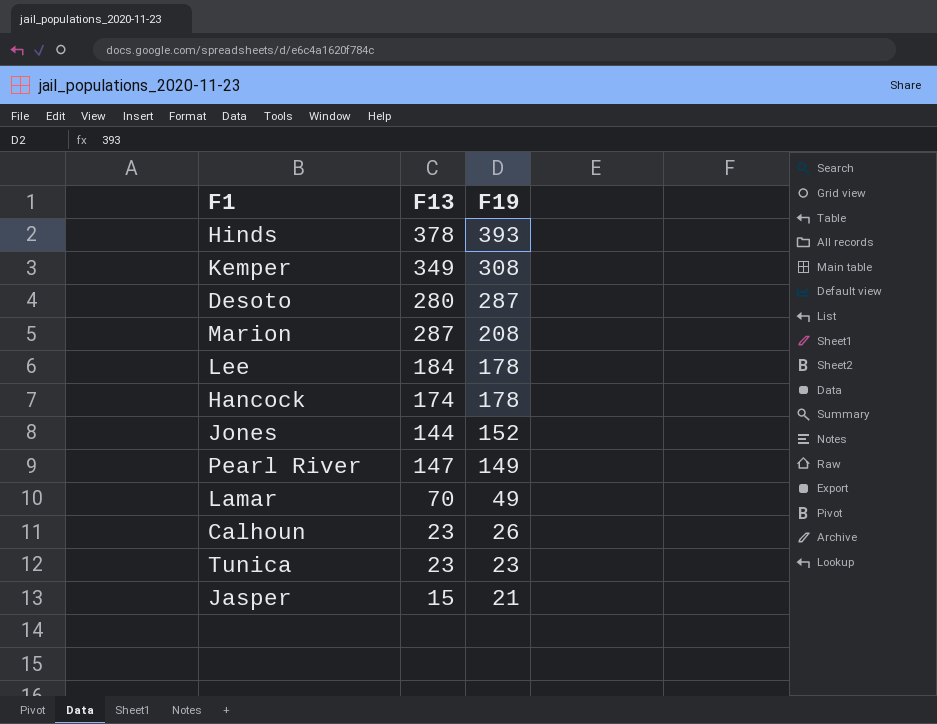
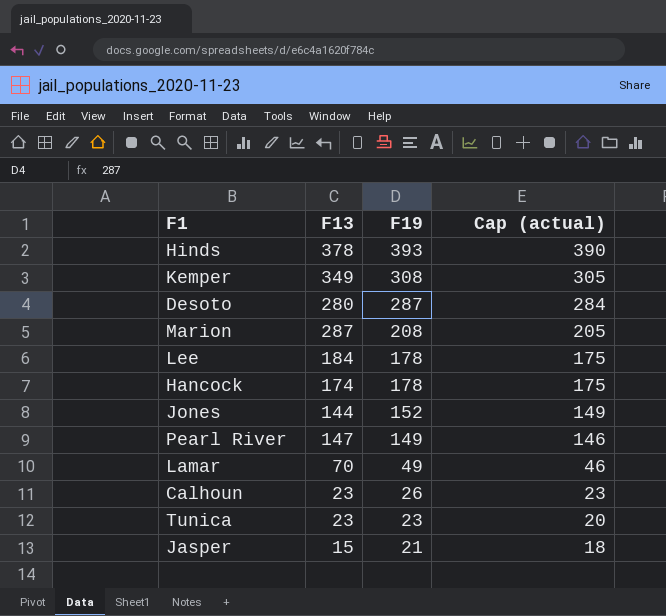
column Cap (actual) | formula: none -> [F19] - 3

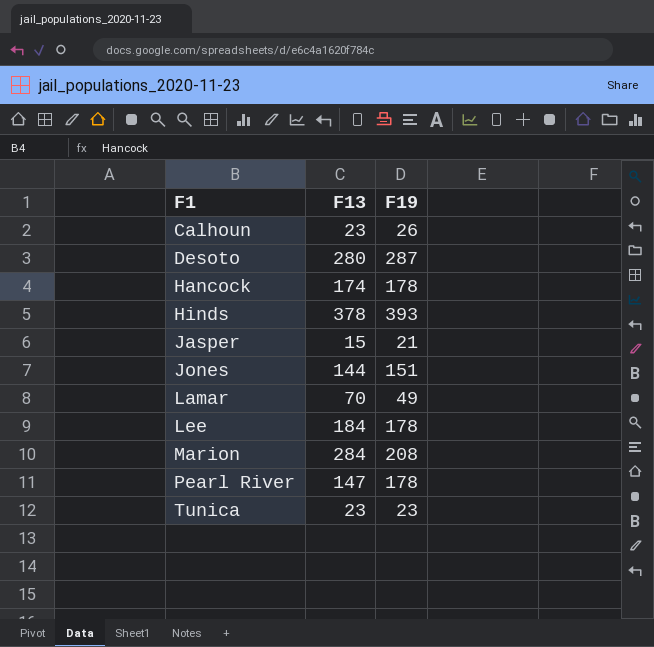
row order: F19 descending -> F1 ascending
column Cap (actual) | formula: [F19] - 3 -> none
row Kemper: 349 | 308 | 305 -> none
Jones | F19: 152 -> 151
Marion | F13: 287 -> 284
Pearl River | F19: 149 -> 178

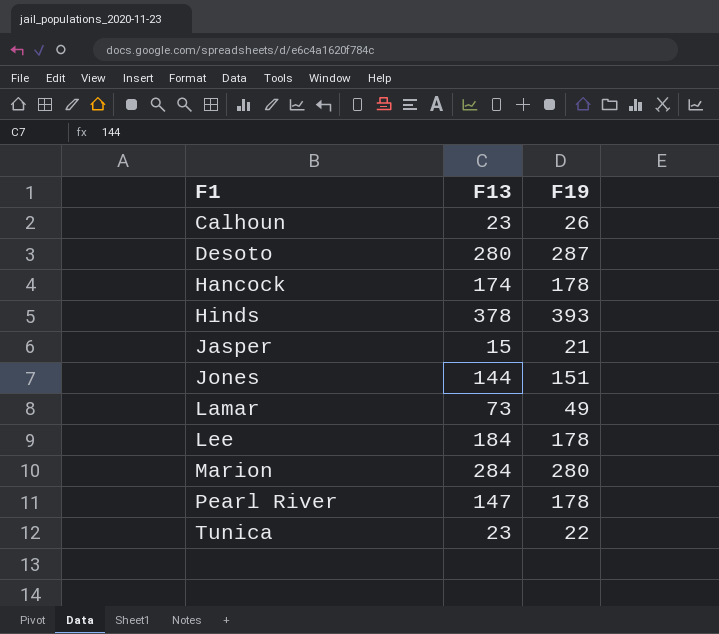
Lamar | F13: 70 -> 73
Marion | F19: 208 -> 280
Tunica | F19: 23 -> 22

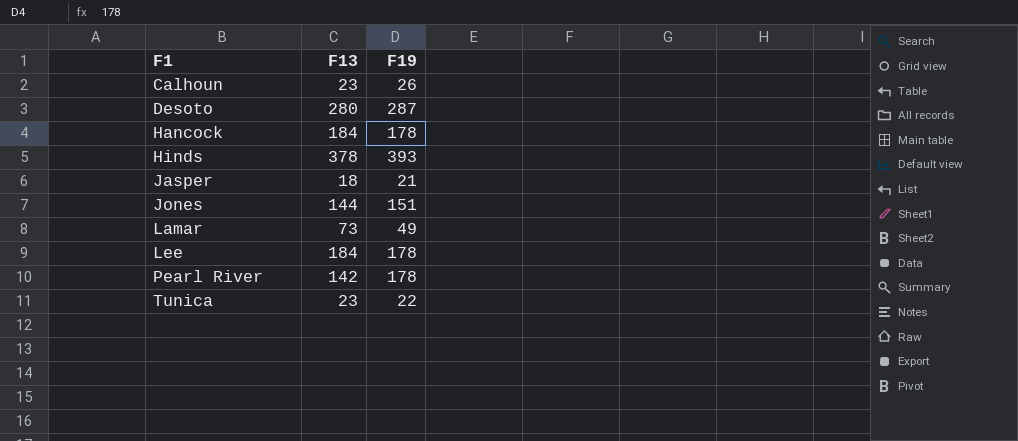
row Marion: 284 | 280 -> none
Hancock | F13: 174 -> 184
Jasper | F13: 15 -> 18
Pearl River | F13: 147 -> 142

